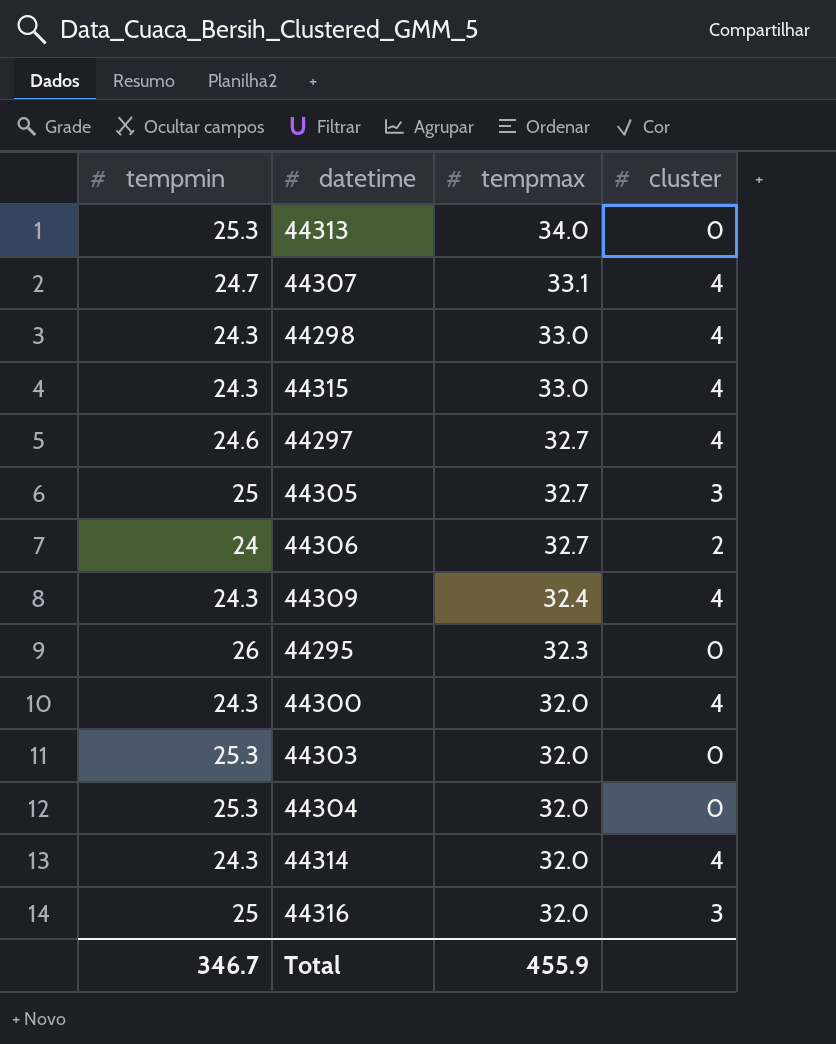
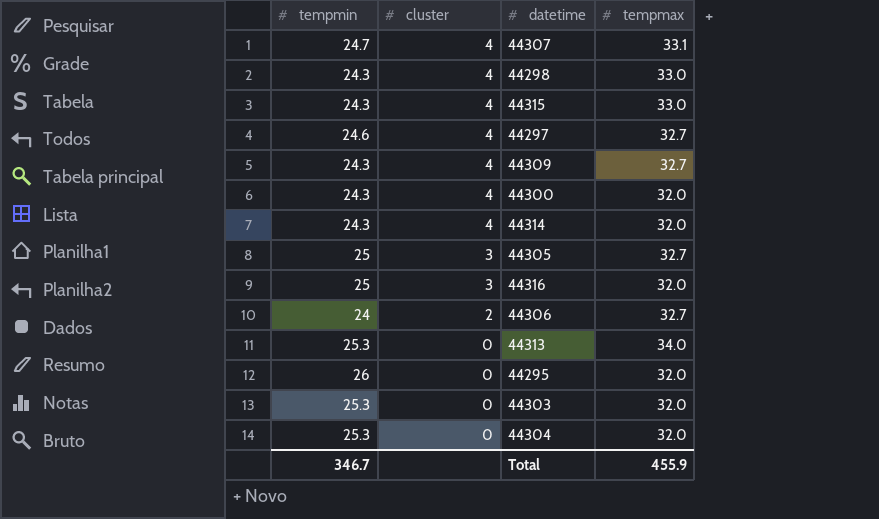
row order: tempmax descending -> cluster descending
column cluster | position: 4 -> 2
44309 | tempmax: 32.4 -> 32.7
44295 | tempmax: 32.3 -> 32.0

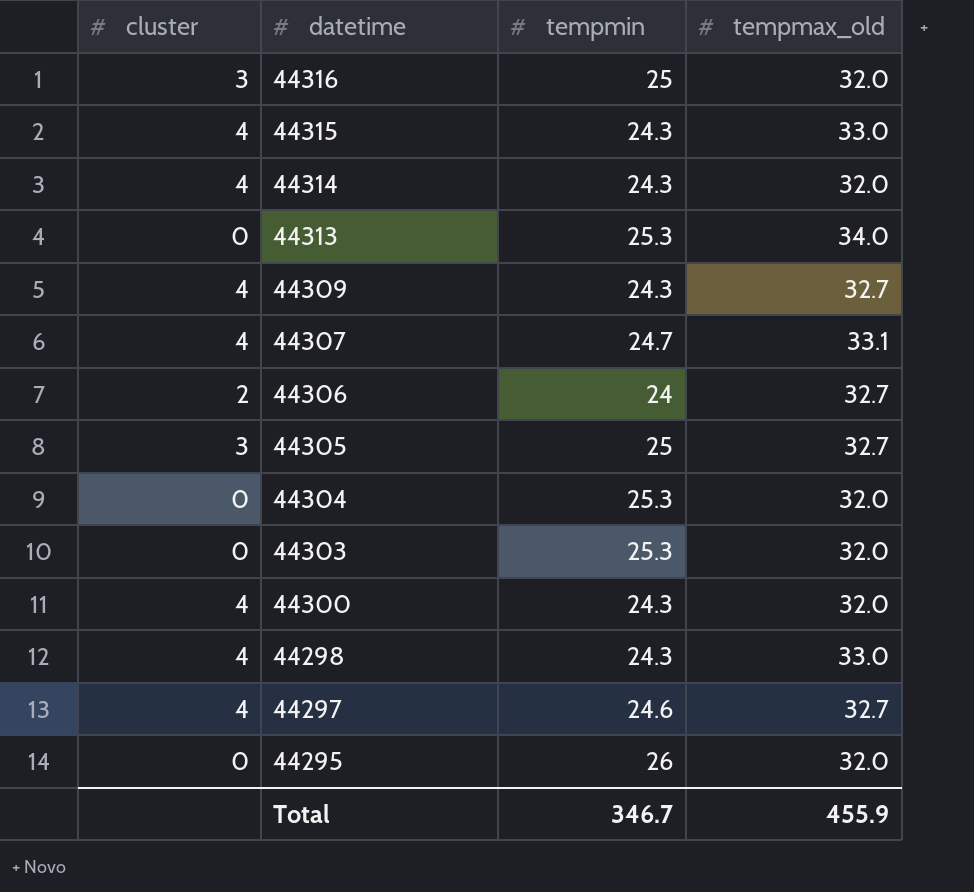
row order: cluster descending -> datetime descending
column tempmin | position: 1 -> 3
column name: tempmax -> tempmax_old

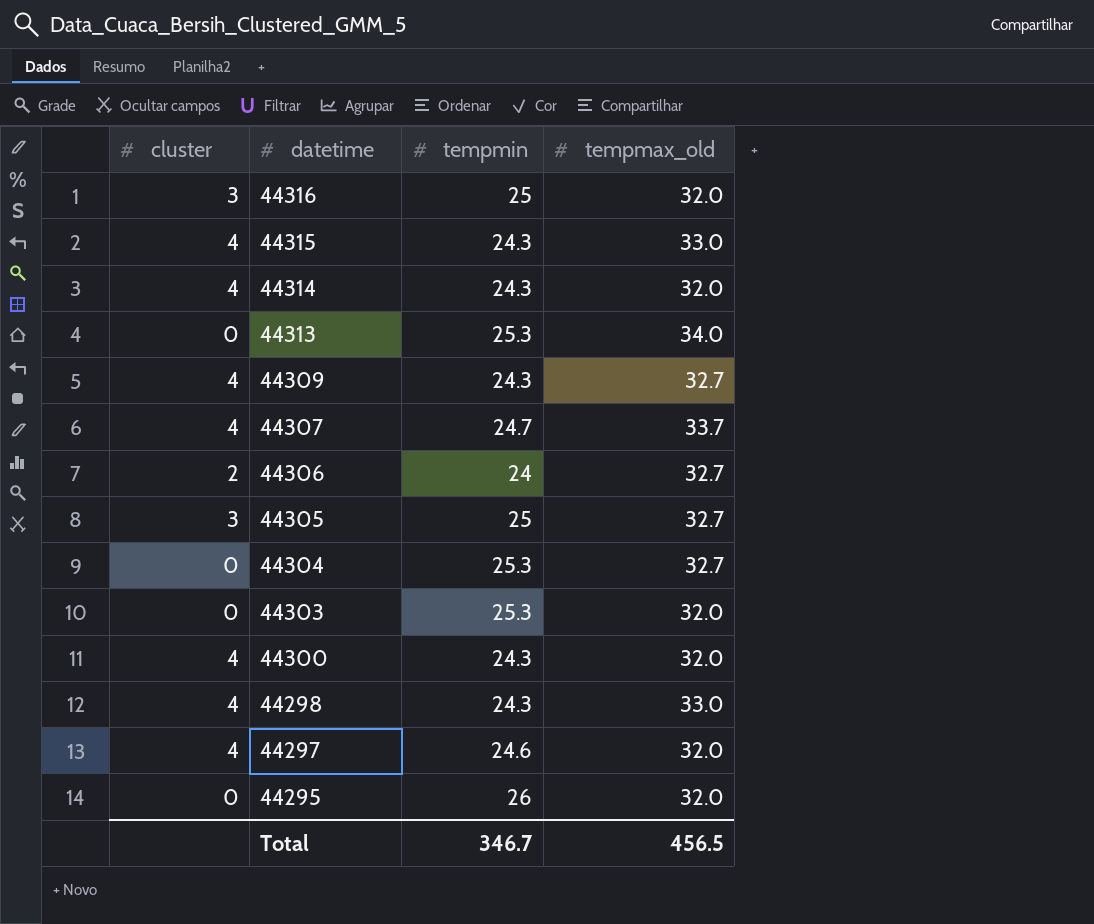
44307 | tempmax_old: 33.1 -> 33.7
44304 | tempmax_old: 32.0 -> 32.7
44297 | tempmax_old: 32.7 -> 32.0
Total | tempmax_old: 455.9 -> 456.5

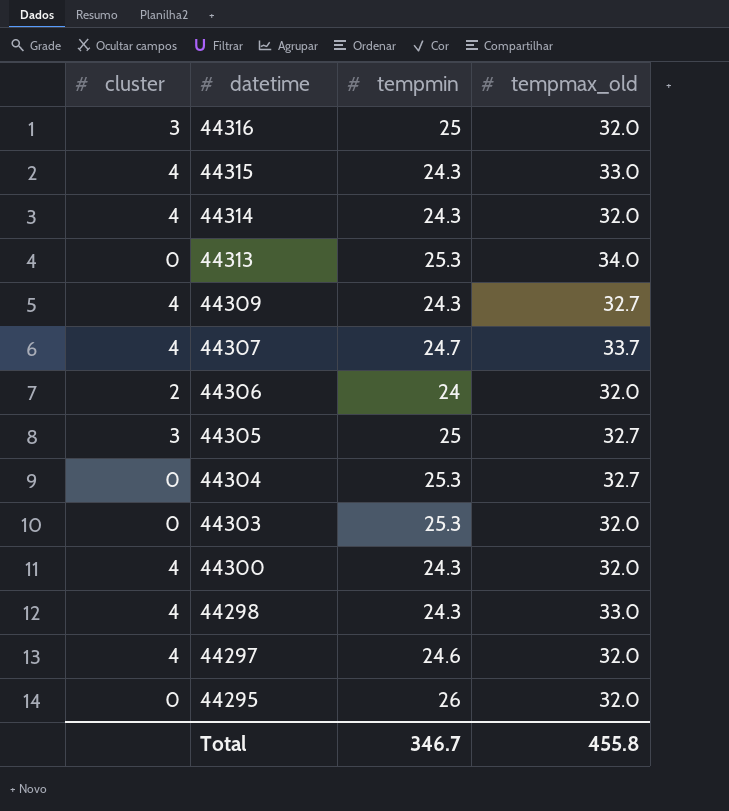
44306 | tempmax_old: 32.7 -> 32.0
Total | tempmax_old: 456.5 -> 455.8

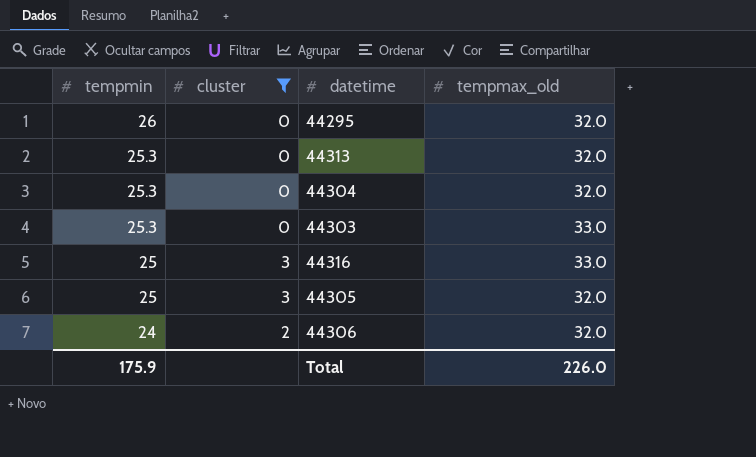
filter: none -> cluster != 4
row order: datetime descending -> tempmin descending
column tempmin | position: 3 -> 1
44313 | tempmax_old: 34.0 -> 32.0
44304 | tempmax_old: 32.7 -> 32.0
44303 | tempmax_old: 32.0 -> 33.0
44316 | tempmax_old: 32.0 -> 33.0
44305 | tempmax_old: 32.7 -> 32.0
Total | tempmin: 346.7 -> 175.9
Total | tempmax_old: 455.8 -> 226.0

